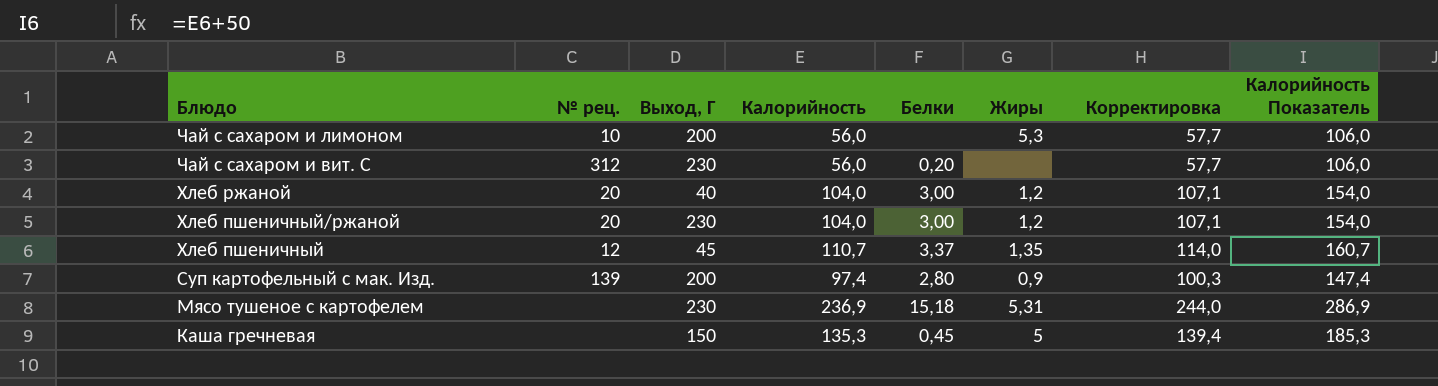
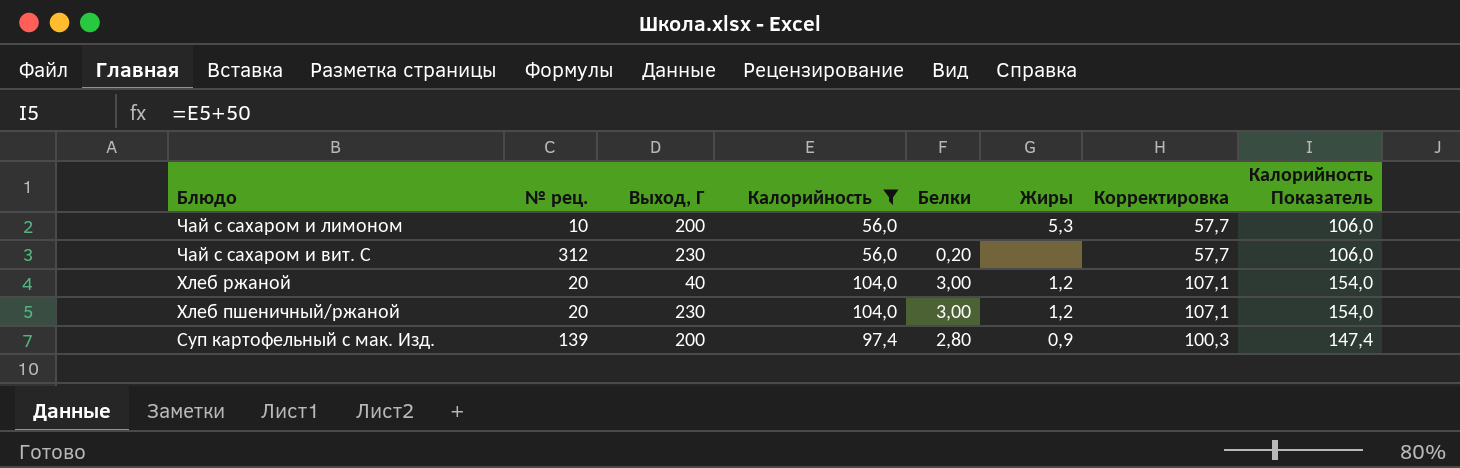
filter: none -> Калорийность <= 104,0

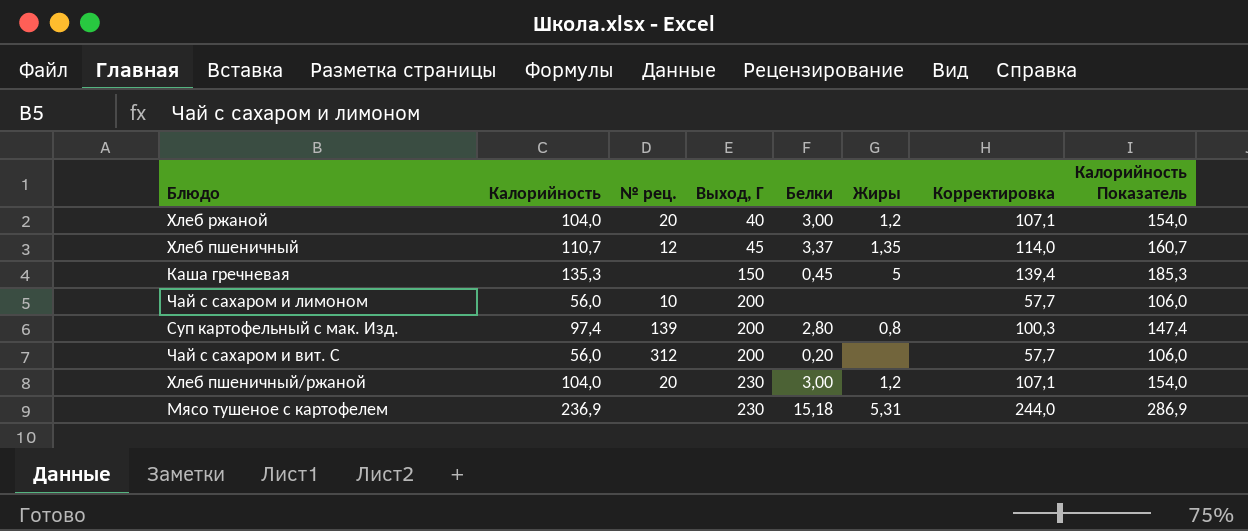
filter: Калорийность <= 104,0 -> none
row order: Блюдо descending -> Выход, Г ascending
column Калорийность | position: 4 -> 2
Чай с сахаром и лимоном | Жиры: 5,3 -> none
Суп картофельный с мак. Изд. | Жиры: 0,9 -> 0,8
Чай с сахаром и вит. С | Выход, Г: 230 -> 200

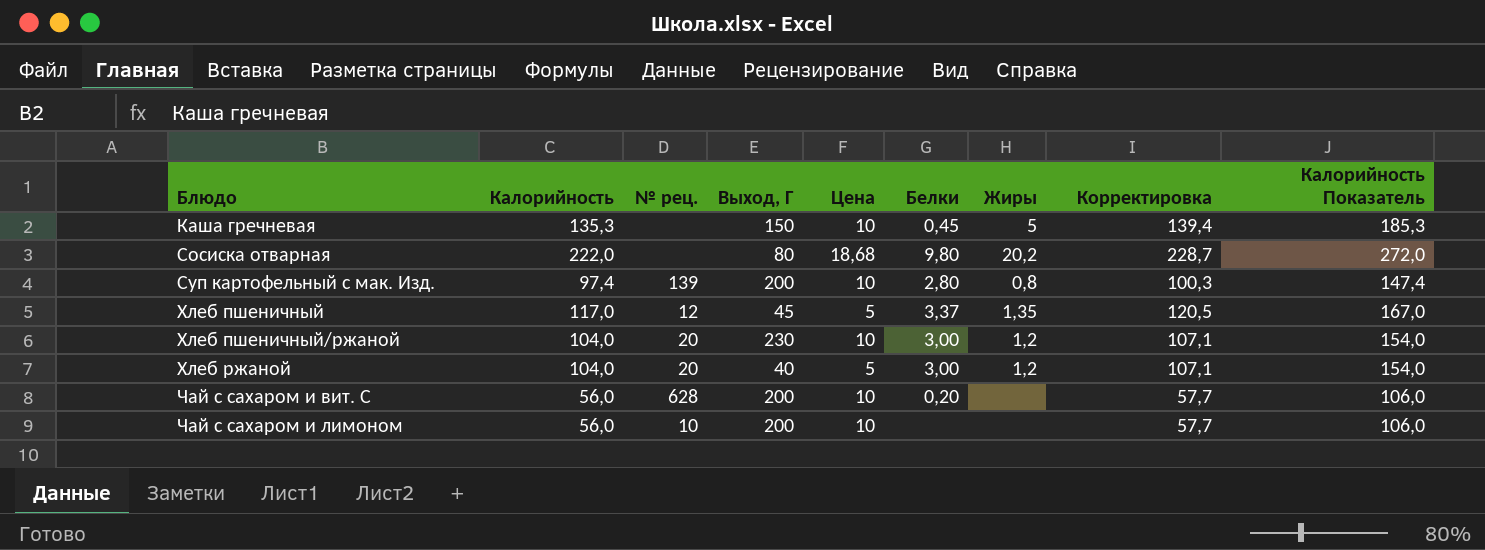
row order: Выход, Г ascending -> Блюдо ascending
column Цена | position: none -> 5
row Мясо тушеное с картофелем: 236,9 | none | 230 | 15,18 | 5,31 | 244,0 | 286,9 -> none
row Сосиска отварная: none -> 222,0 | none | 80 | 18,68 | 9,80 | 20,2 | 228,7 | 272,0
Хлеб пшеничный | Калорийность: 110,7 -> 117,0
Хлеб пшеничный | Корректировка: 114,0 -> 120,5
Хлеб пшеничный | Калорийность Показатель: 160,7 -> 167,0
Чай с сахаром и вит. С | № рец.: 312 -> 628

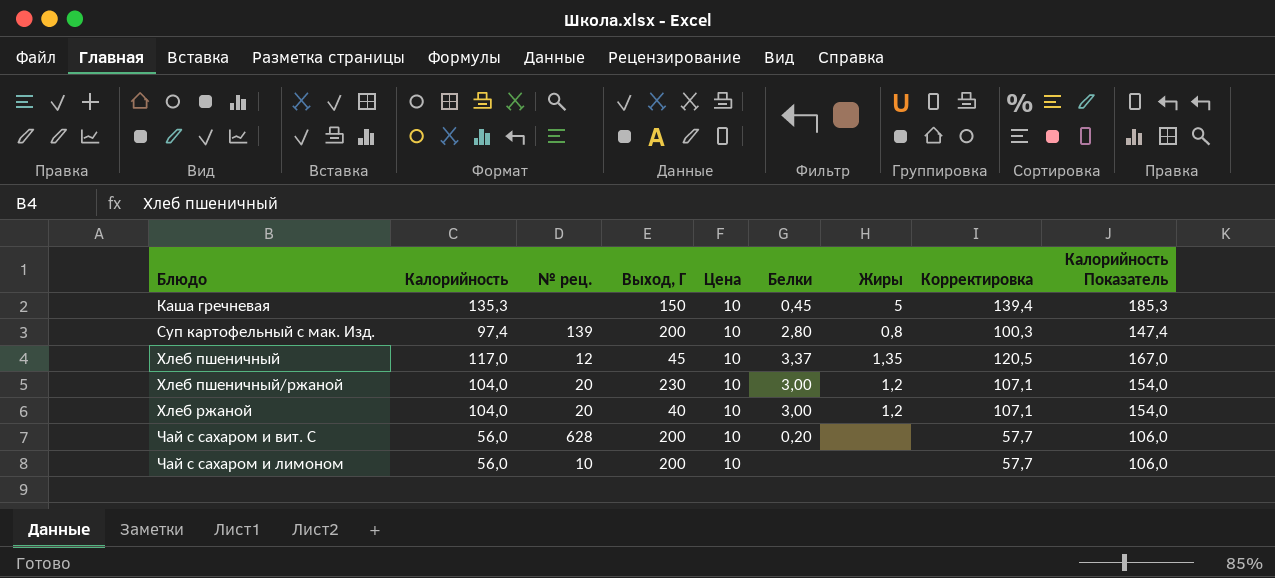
row Сосиска отварная: 222,0 | none | 80 | 18,68 | 9,80 | 20,2 | 228,7 | 272,0 -> none
Хлеб пшеничный | Цена: 5 -> 10
Хлеб ржаной | Цена: 5 -> 10

